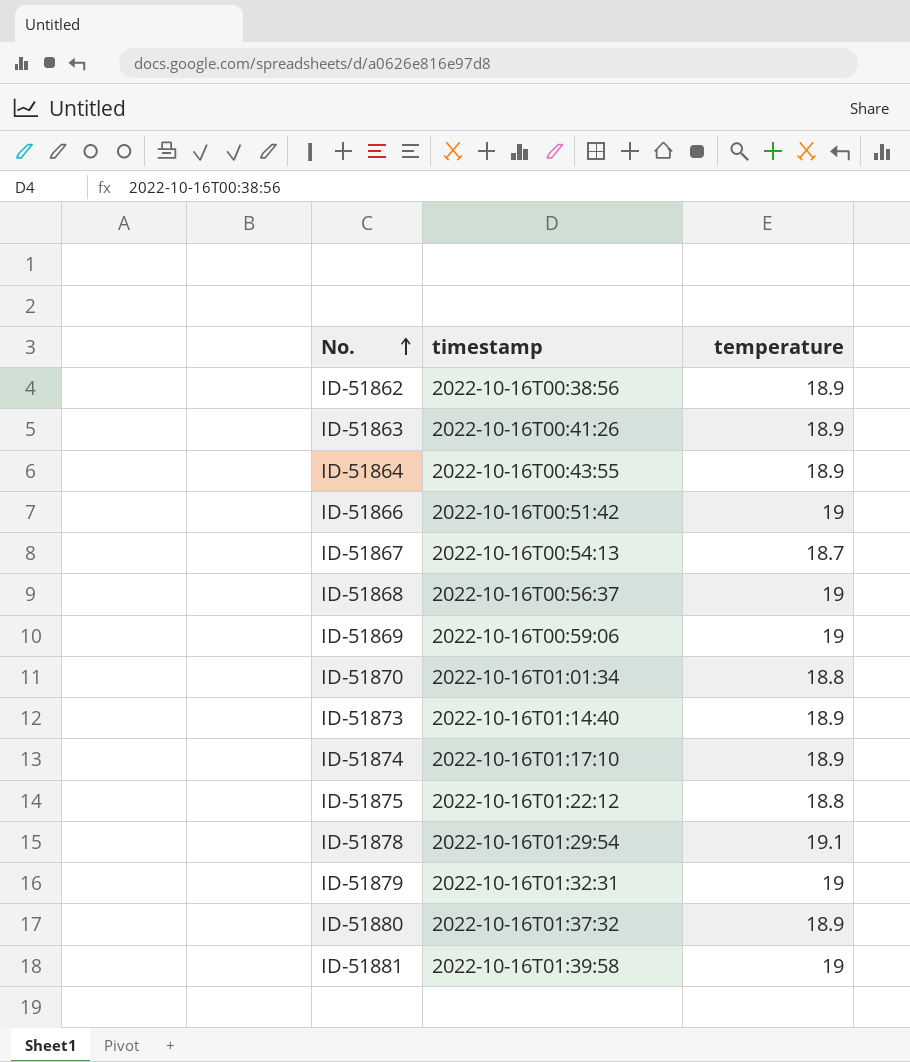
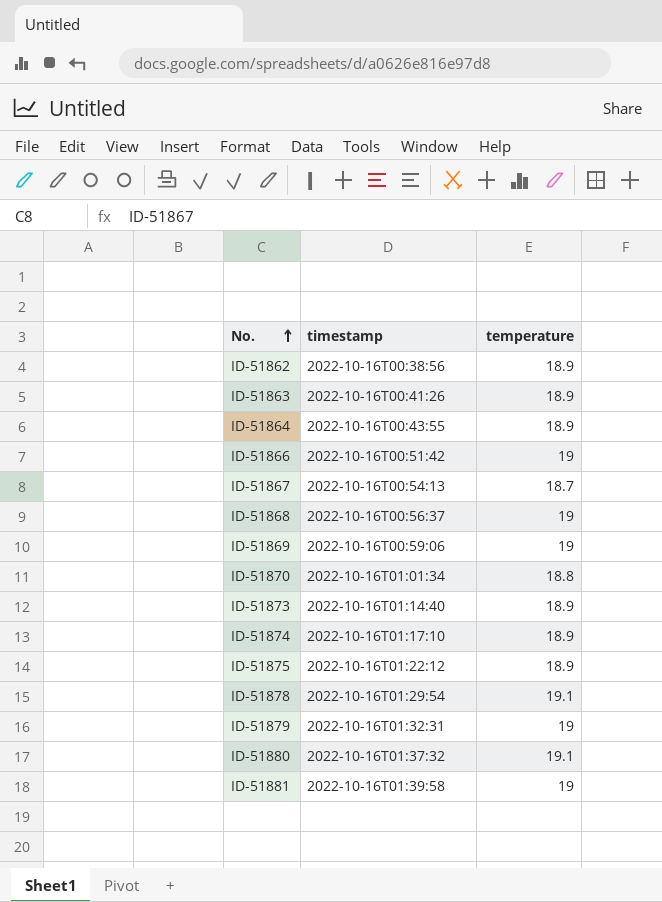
ID-51875 | temperature: 18.8 -> 18.9
ID-51880 | temperature: 18.9 -> 19.1

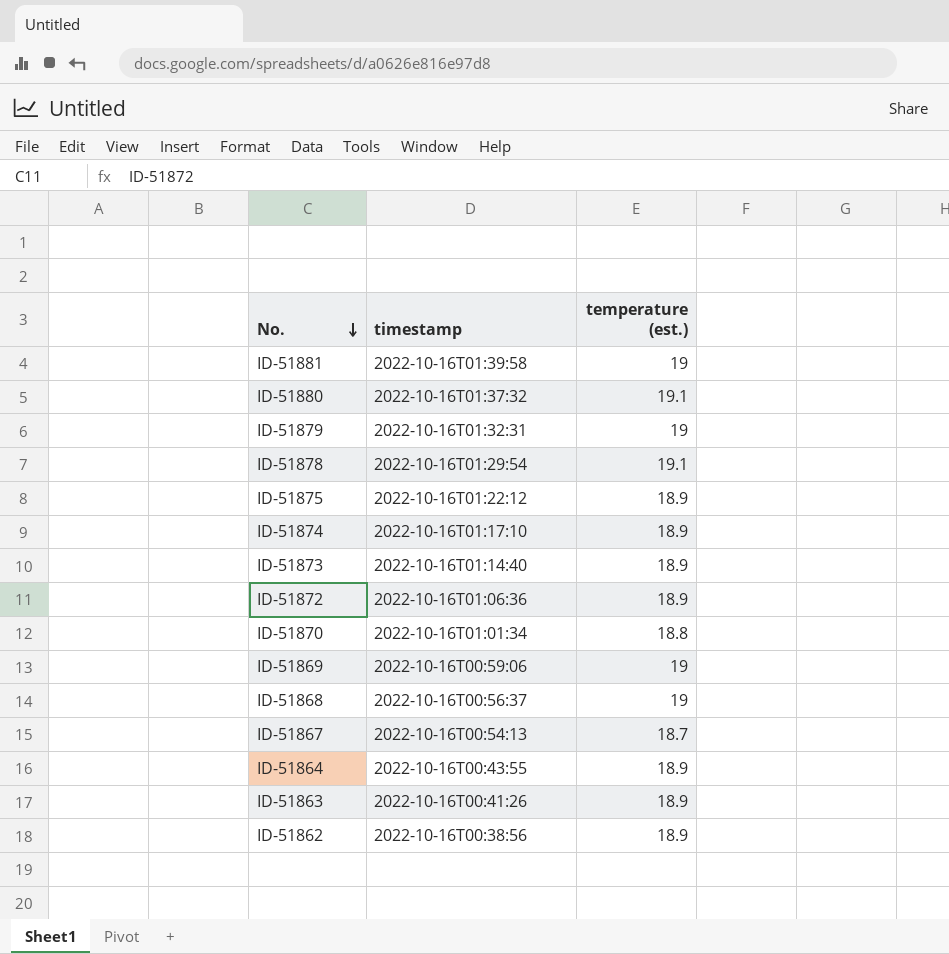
row order: No. ascending -> No. descending
column name: temperature -> temperature (est.)
row ID-51866: 2022-10-16T00:51:42 | 19 -> none
row ID-51872: none -> 2022-10-16T01:06:36 | 18.9

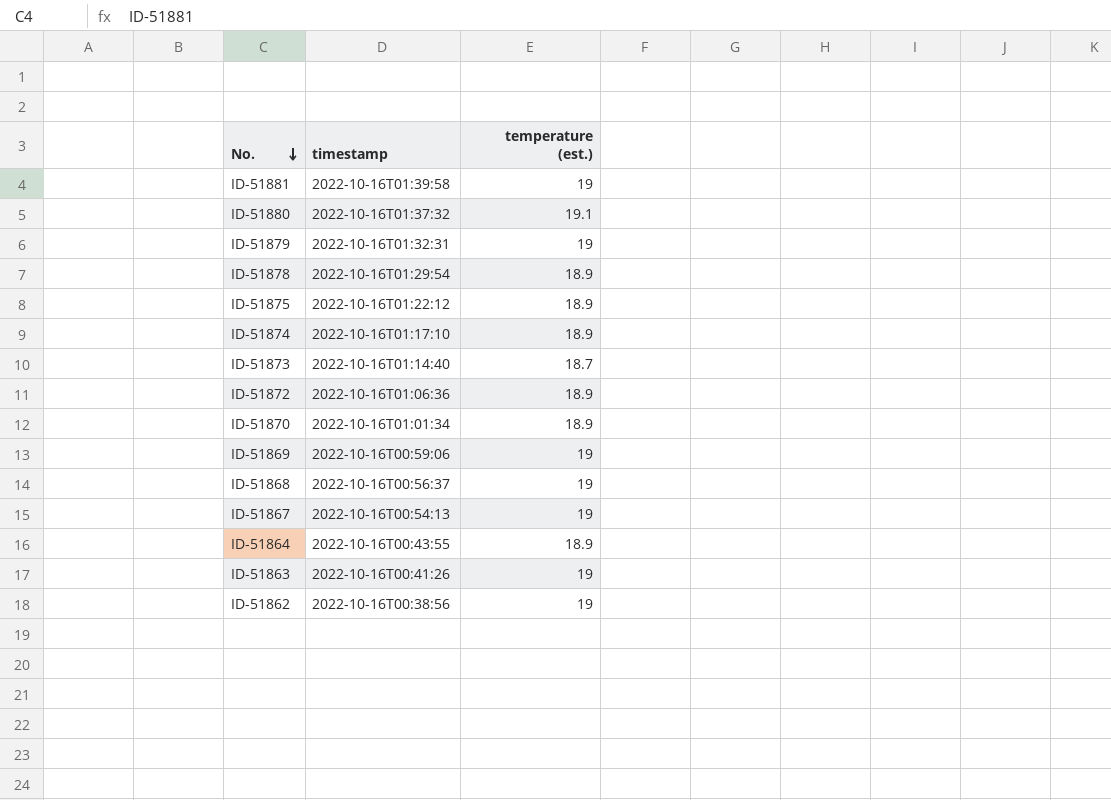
ID-51878 | temperature (est.): 19.1 -> 18.9
ID-51873 | temperature (est.): 18.9 -> 18.7
ID-51870 | temperature (est.): 18.8 -> 18.9
ID-51867 | temperature (est.): 18.7 -> 19
ID-51863 | temperature (est.): 18.9 -> 19
ID-51862 | temperature (est.): 18.9 -> 19

